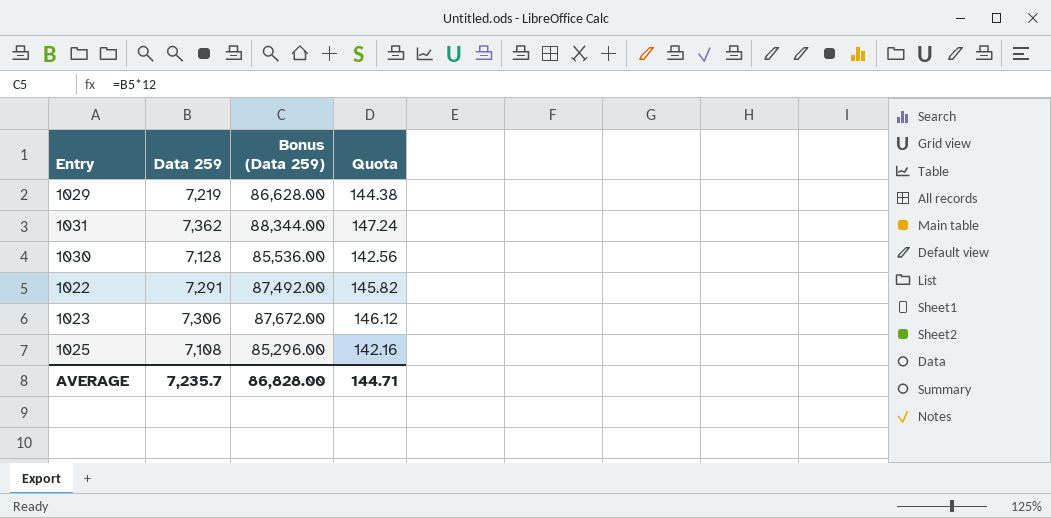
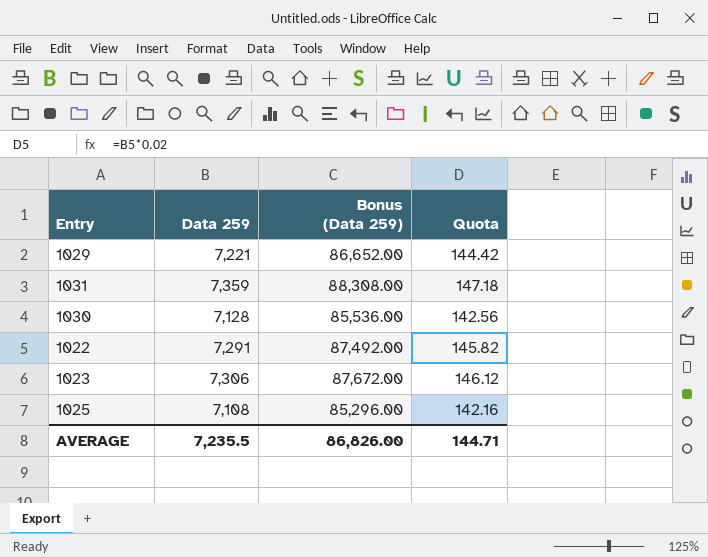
1029 | Data 259: 7,219 -> 7,221
1029 | Bonus (Data 259): 86,628.00 -> 86,652.00
1029 | Quota: 144.38 -> 144.42
1031 | Data 259: 7,362 -> 7,359
1031 | Bonus (Data 259): 88,344.00 -> 88,308.00
1031 | Quota: 147.24 -> 147.18
AVERAGE | Data 259: 7,235.7 -> 7,235.5
AVERAGE | Bonus (Data 259): 86,828.00 -> 86,826.00

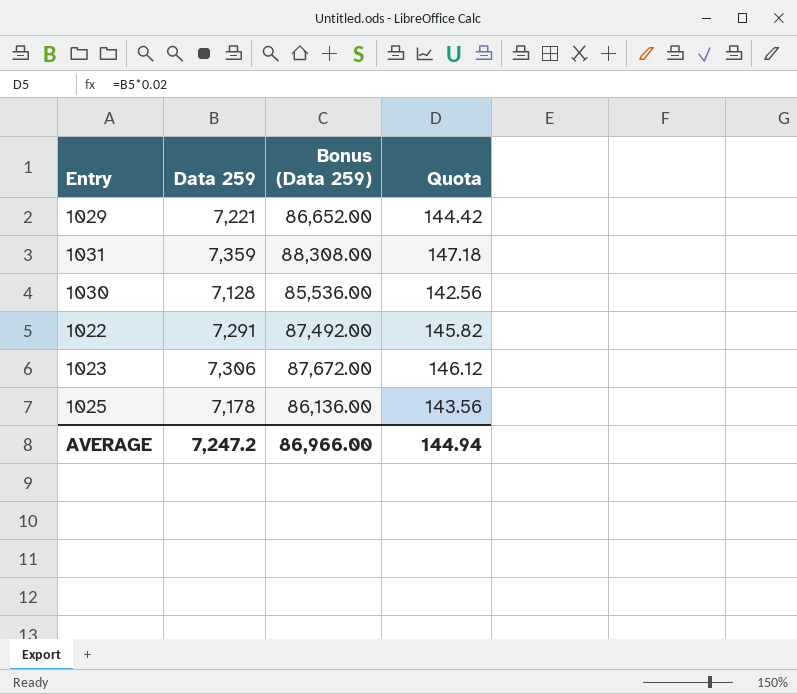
1025 | Data 259: 7,108 -> 7,178
1025 | Bonus (Data 259): 85,296.00 -> 86,136.00
1025 | Quota: 142.16 -> 143.56
AVERAGE | Data 259: 7,235.5 -> 7,247.2
AVERAGE | Bonus (Data 259): 86,826.00 -> 86,966.00
AVERAGE | Quota: 144.71 -> 144.94

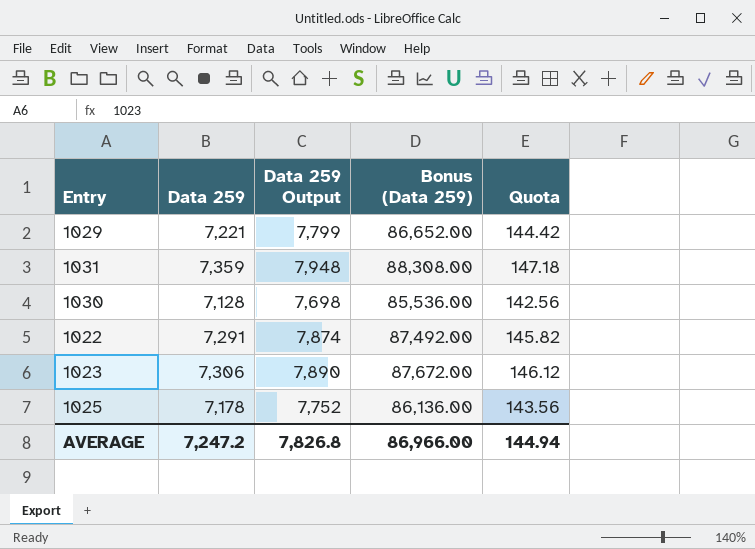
column Data 259 Output | formula: none -> [Data 259] * 1.08

